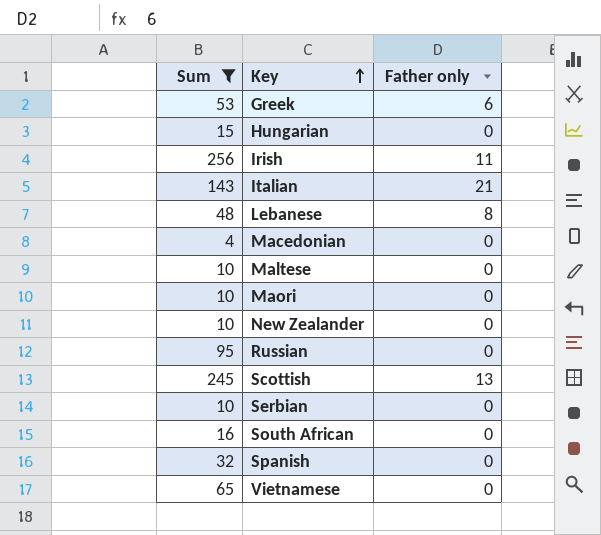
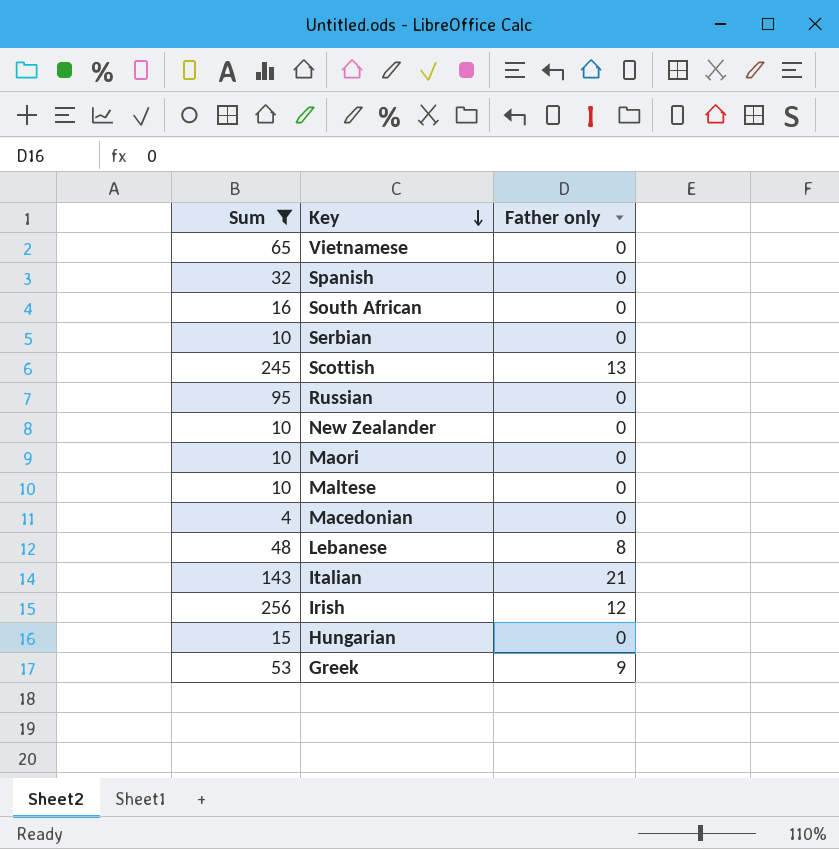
row order: Key ascending -> Key descending
Irish | Father only: 11 -> 12
Greek | Father only: 6 -> 9

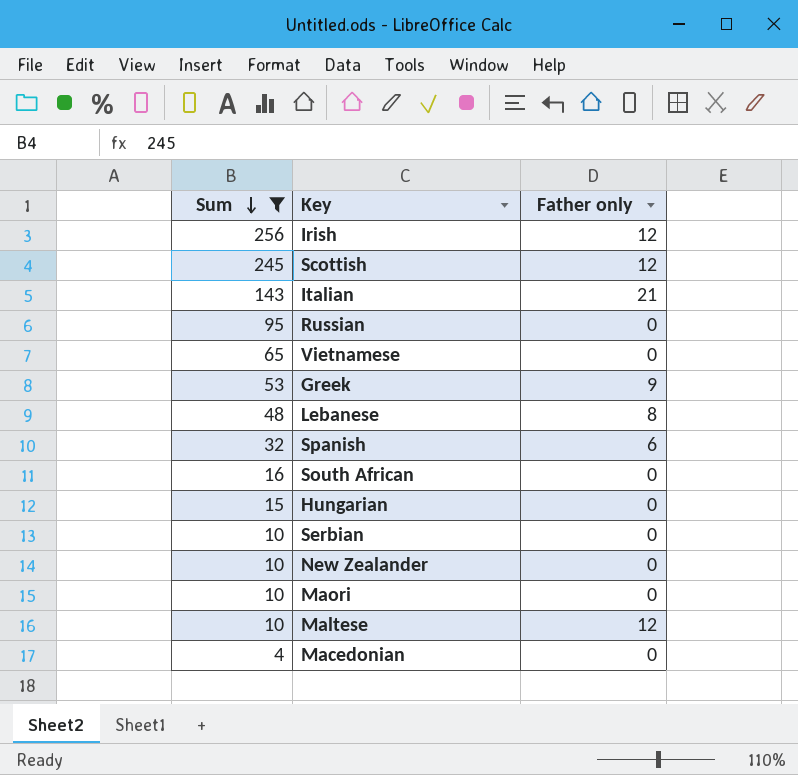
row order: Key descending -> Sum descending
Scottish | Father only: 13 -> 12
Spanish | Father only: 0 -> 6
Maltese | Father only: 0 -> 12

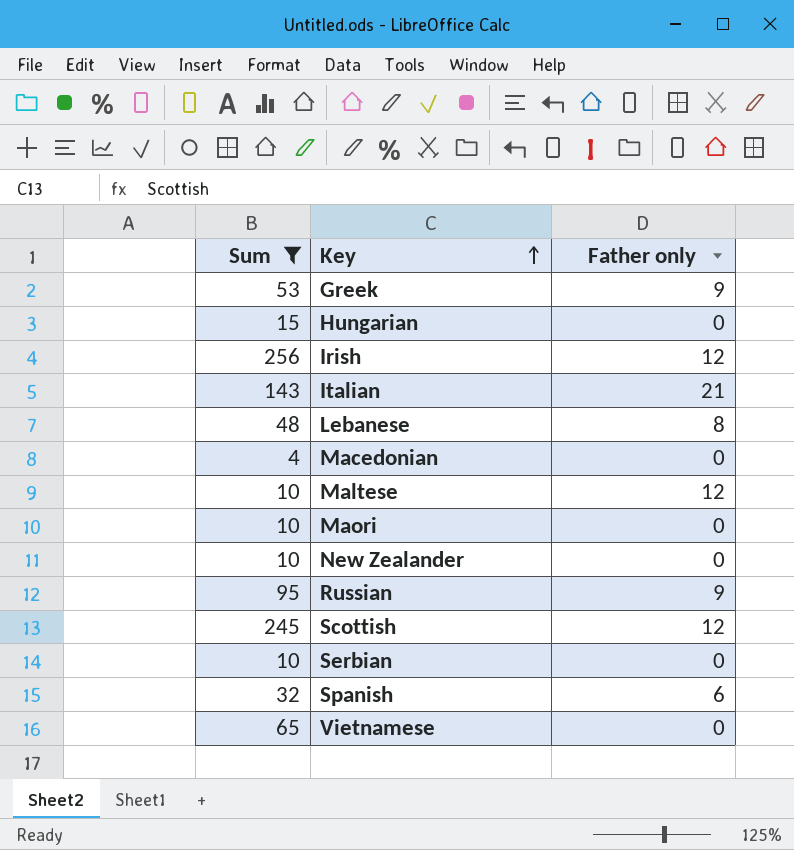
row order: Sum descending -> Key ascending
row South African: 16 | 0 -> none
Russian | Father only: 0 -> 9

